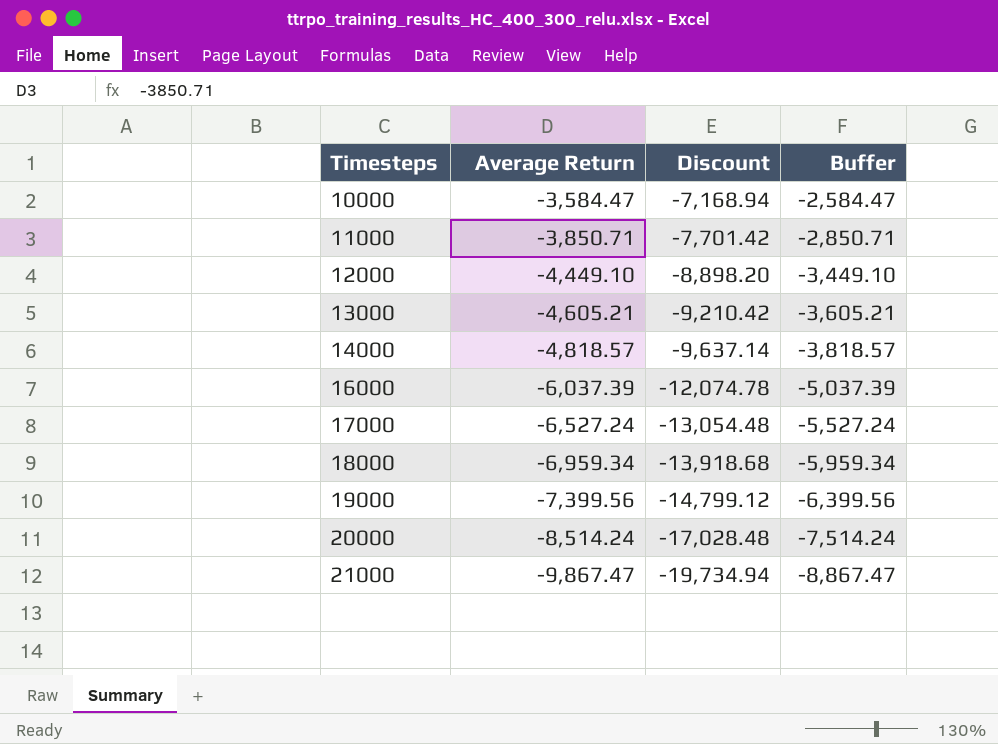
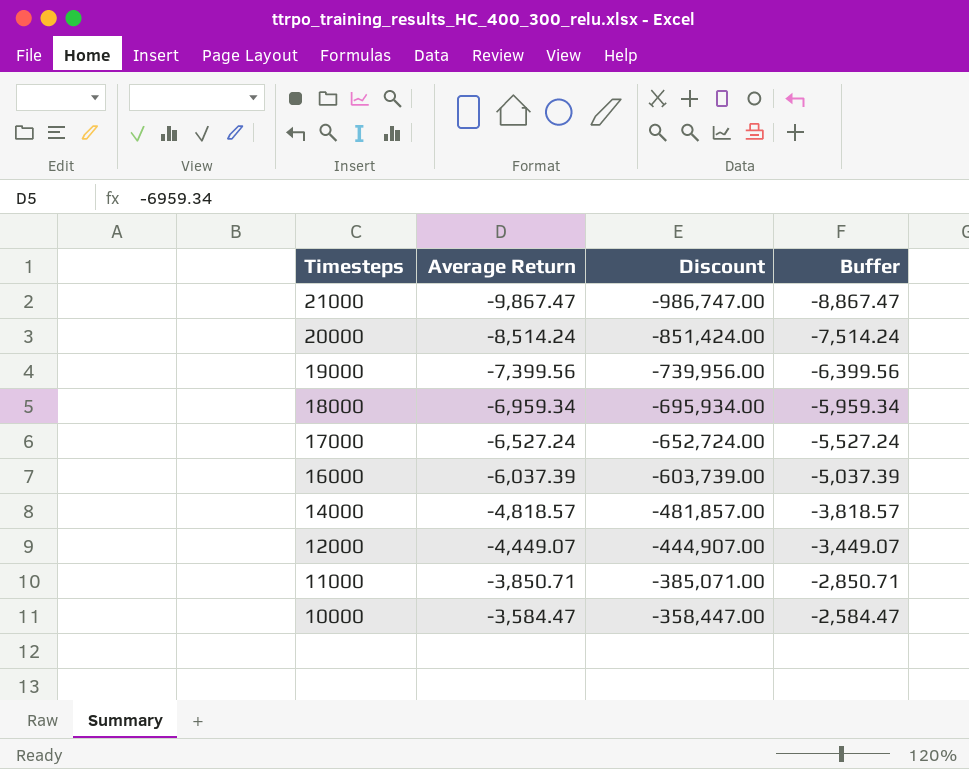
row order: Timesteps ascending -> Timesteps descending
column Discount | formula: [Average Return] * 2 -> [Average Return] * 100
row 13000: -4,605.21 | -9,210.42 | -3,605.21 -> none
12000 | Average Return: -4,449.10 -> -4,449.07
12000 | Buffer: -3,449.10 -> -3,449.07

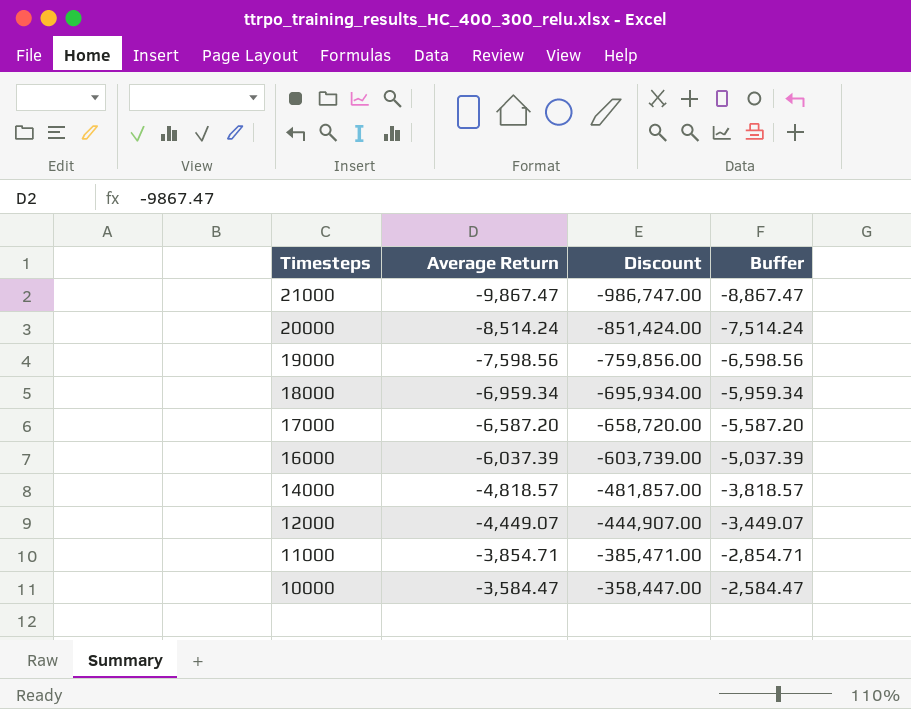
19000 | Average Return: -7,399.56 -> -7,598.56
19000 | Discount: -739,956.00 -> -759,856.00
19000 | Buffer: -6,399.56 -> -6,598.56
17000 | Average Return: -6,527.24 -> -6,587.20
17000 | Discount: -652,724.00 -> -658,720.00
17000 | Buffer: -5,527.24 -> -5,587.20
11000 | Average Return: -3,850.71 -> -3,854.71
11000 | Discount: -385,071.00 -> -385,471.00
11000 | Buffer: -2,850.71 -> -2,854.71

